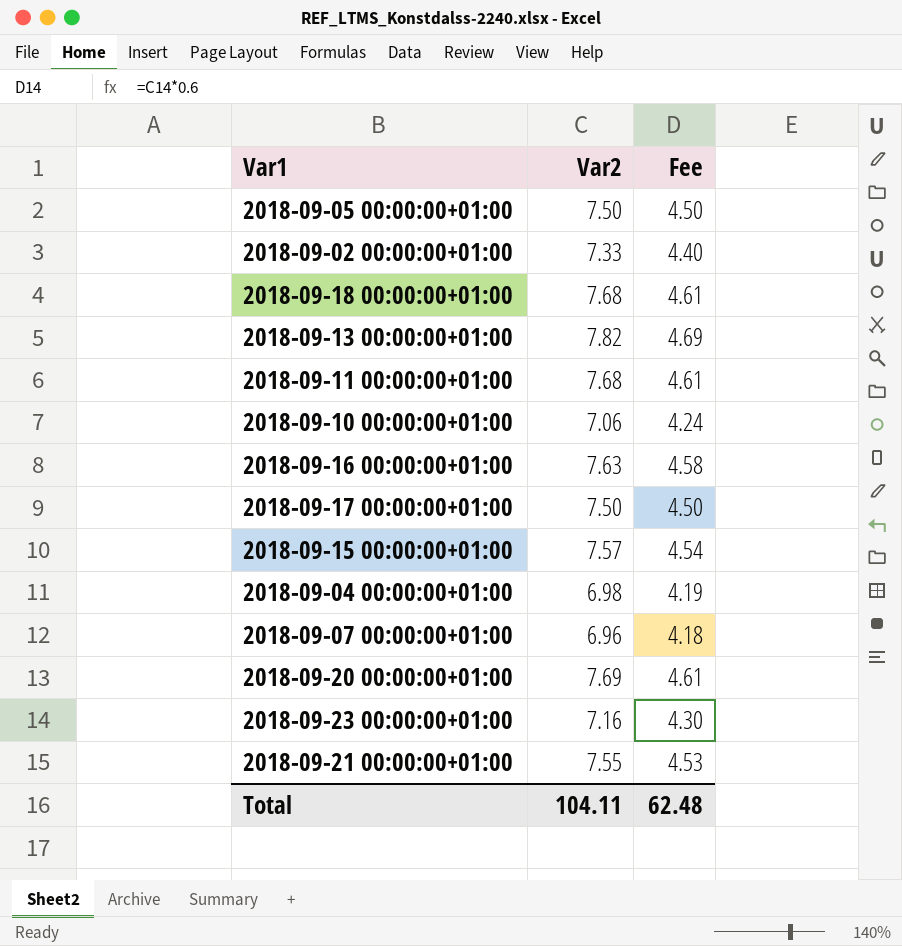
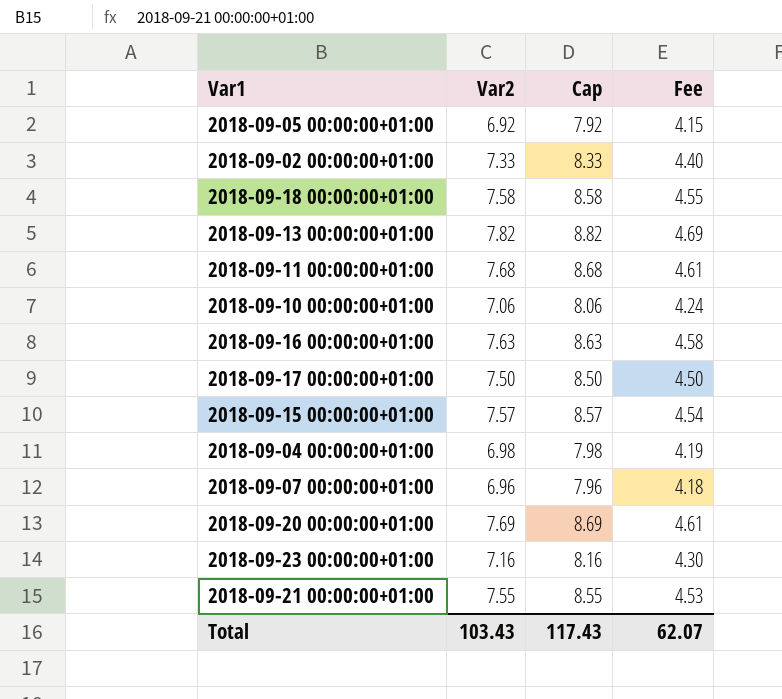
column Cap | formula: none -> [Var2] + 1
2018-09-05 00:00:00+01:00 | Var2: 7.50 -> 6.92
2018-09-05 00:00:00+01:00 | Fee: 4.50 -> 4.15
2018-09-18 00:00:00+01:00 | Var2: 7.68 -> 7.58
2018-09-18 00:00:00+01:00 | Fee: 4.61 -> 4.55
Total | Var2: 104.11 -> 103.43
Total | Fee: 62.48 -> 62.07

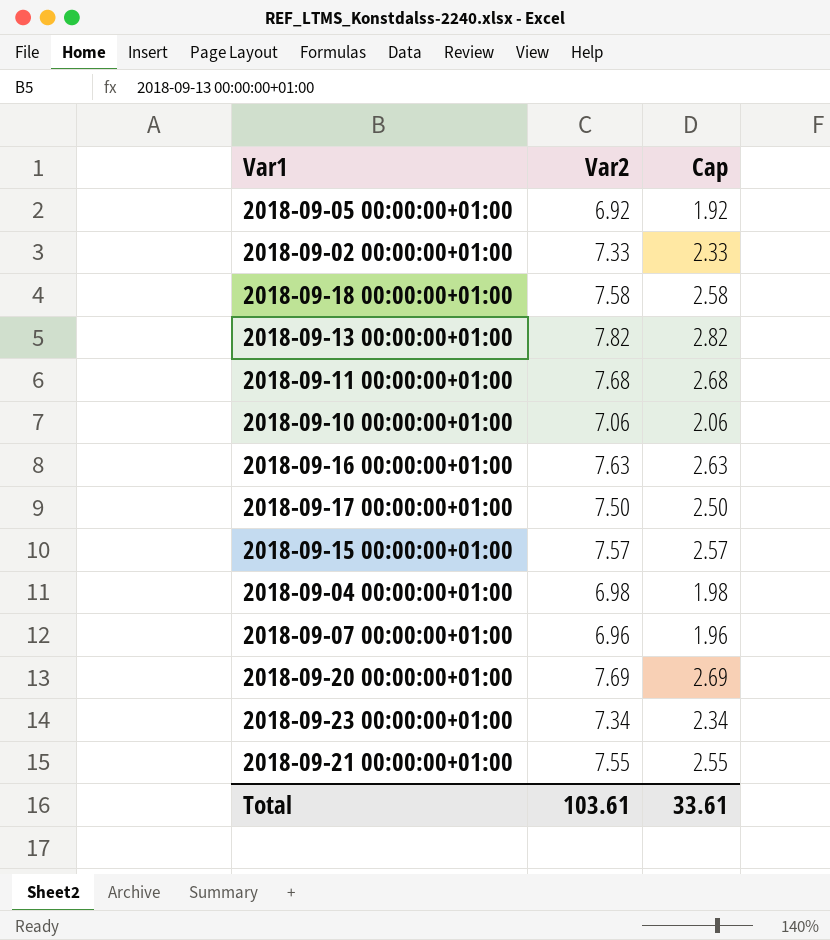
column Fee | formula: [Var2] * 0.6 -> none
column Cap | formula: [Var2] + 1 -> [Var2] - 5
2018-09-23 00:00:00+01:00 | Var2: 7.16 -> 7.34
Total | Var2: 103.43 -> 103.61
Total | Cap: 117.43 -> 33.61

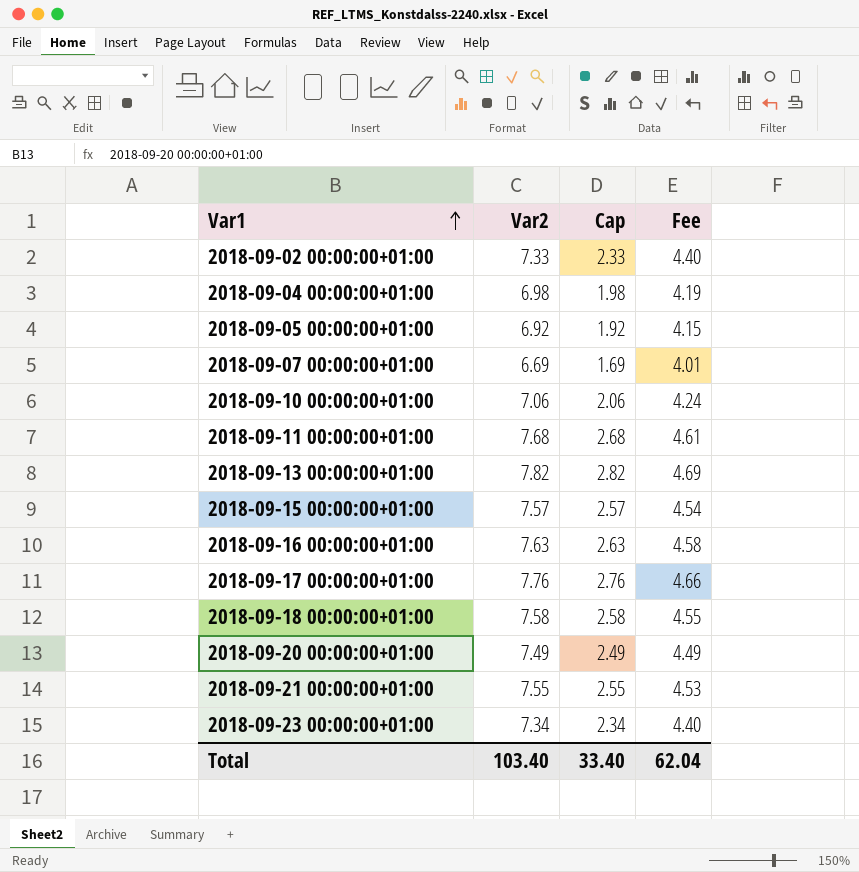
row order: none -> Var1 ascending
column Fee | formula: none -> [Var2] * 0.6
2018-09-07 00:00:00+01:00 | Var2: 6.96 -> 6.69
2018-09-07 00:00:00+01:00 | Cap: 1.96 -> 1.69
2018-09-17 00:00:00+01:00 | Var2: 7.50 -> 7.76
2018-09-17 00:00:00+01:00 | Cap: 2.50 -> 2.76
2018-09-20 00:00:00+01:00 | Var2: 7.69 -> 7.49
2018-09-20 00:00:00+01:00 | Cap: 2.69 -> 2.49
Total | Var2: 103.61 -> 103.40
Total | Cap: 33.61 -> 33.40

